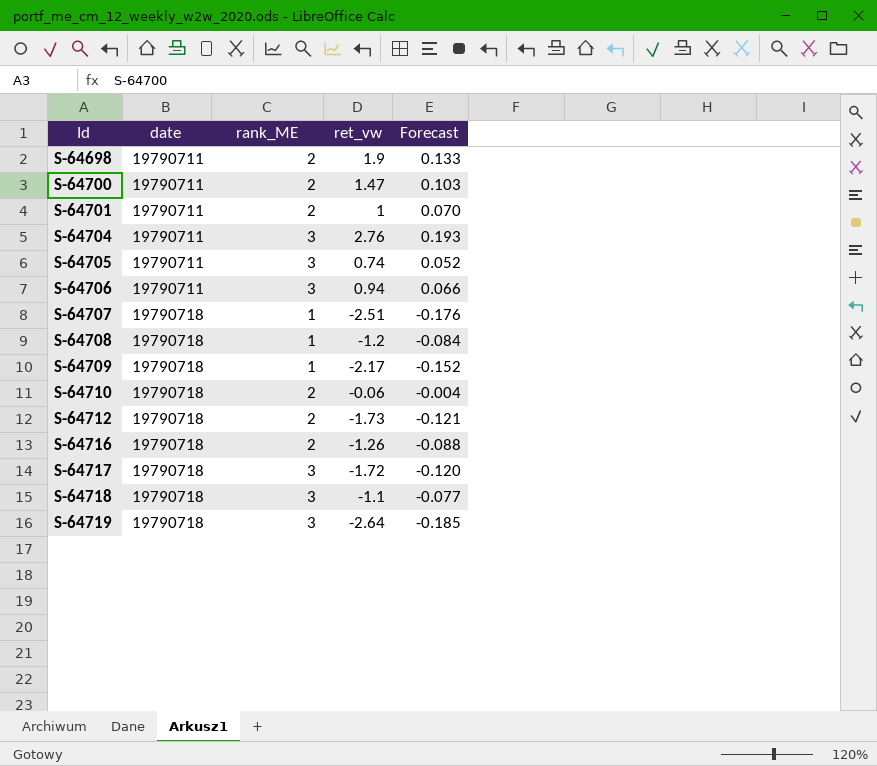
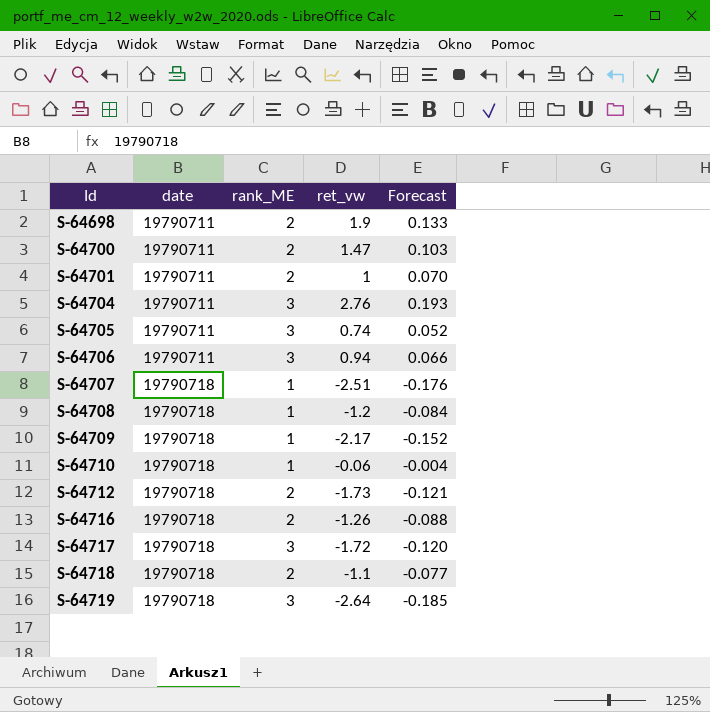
S-64710 | rank_ME: 2 -> 1
S-64718 | rank_ME: 3 -> 2

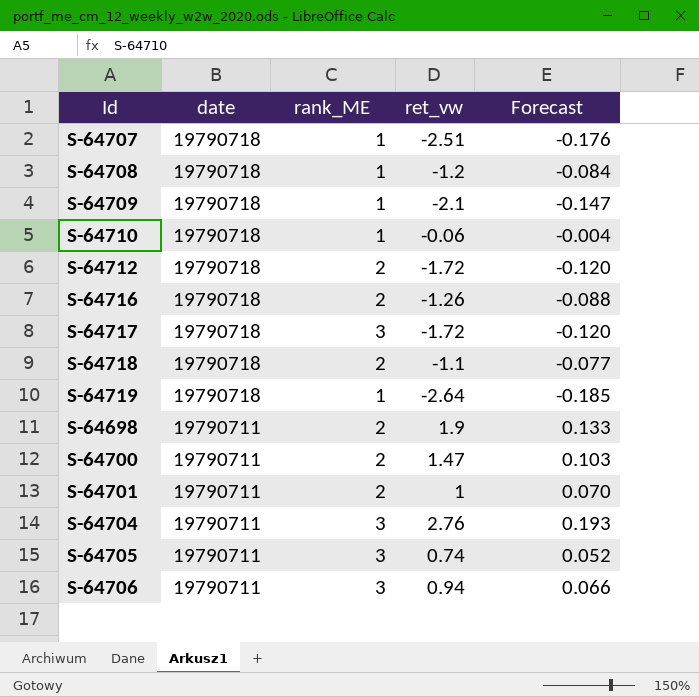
row order: Id ascending -> date descending
S-64709 | ret_vw: -2.17 -> -2.1
S-64709 | Forecast: -0.152 -> -0.147
S-64712 | ret_vw: -1.73 -> -1.72
S-64712 | Forecast: -0.121 -> -0.120
S-64719 | rank_ME: 3 -> 1

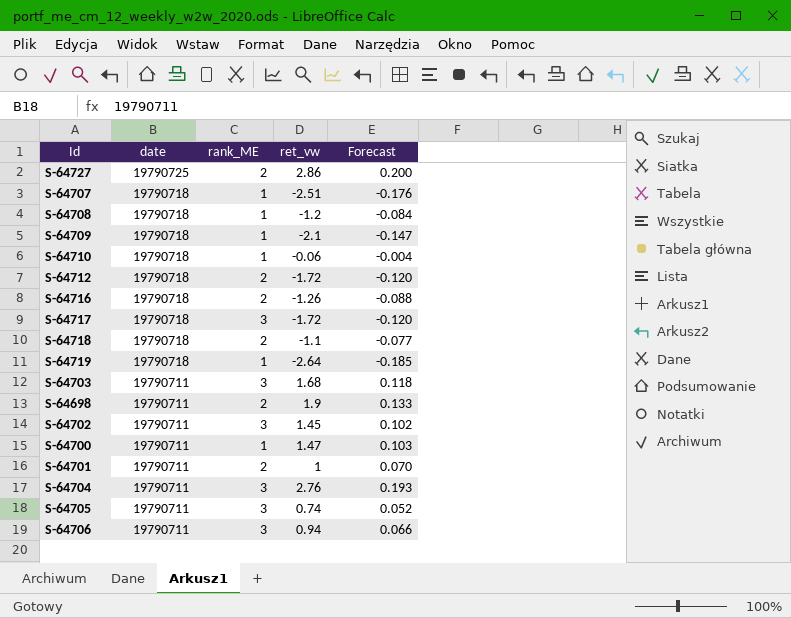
row S-64727: none -> 19790725 | 2 | 2.86 | 0.200
row S-64703: none -> 19790711 | 3 | 1.68 | 0.118
row S-64702: none -> 19790711 | 3 | 1.45 | 0.102
S-64700 | rank_ME: 2 -> 1

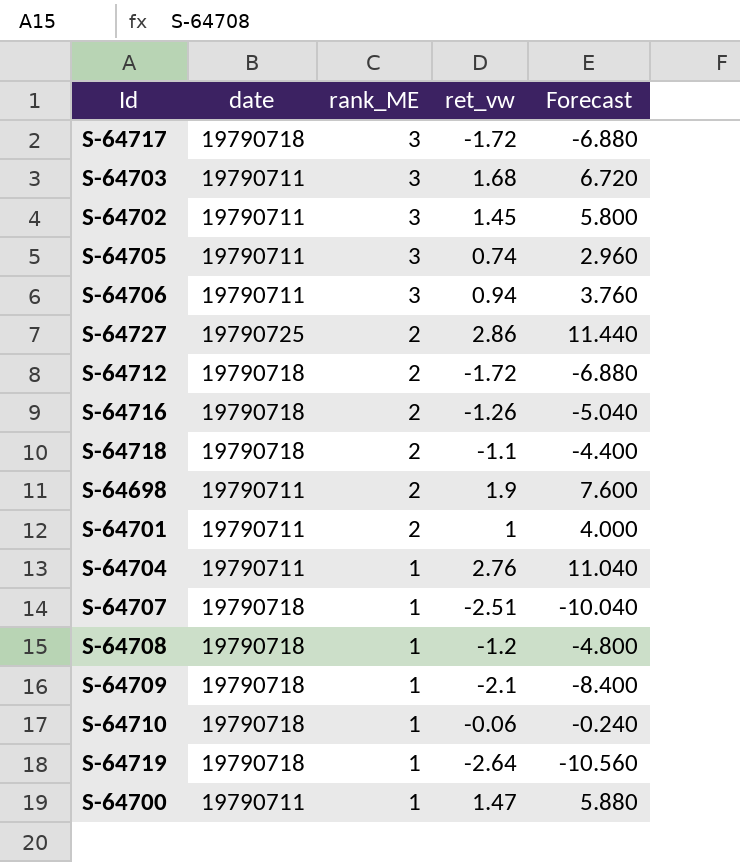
row order: date descending -> rank_ME descending
column Forecast | formula: [ret_vw] * 0.07 -> [ret_vw] * 4
S-64704 | rank_ME: 3 -> 1

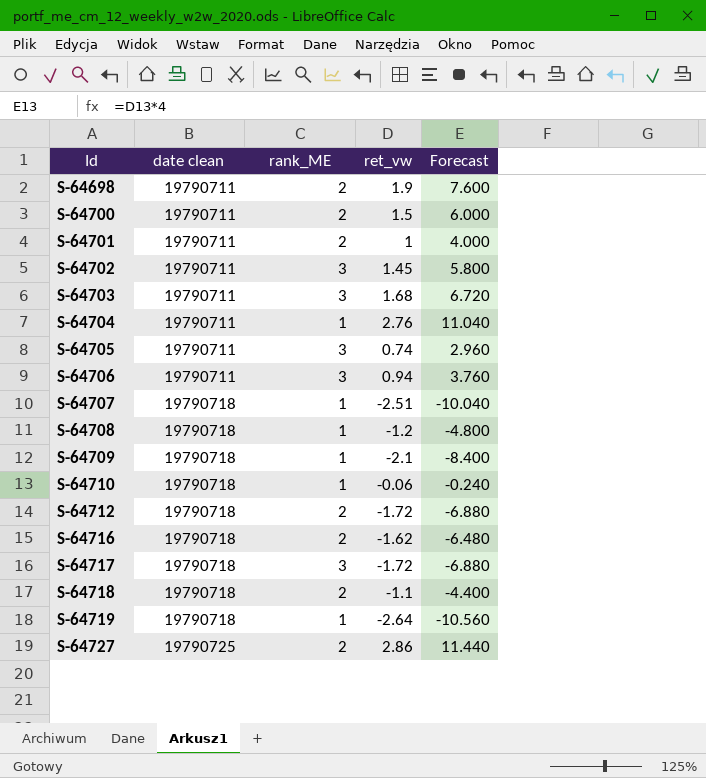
row order: rank_ME descending -> Id ascending
column name: date -> date clean
S-64700 | rank_ME: 1 -> 2
S-64700 | ret_vw: 1.47 -> 1.5
S-64700 | Forecast: 5.880 -> 6.000
S-64716 | ret_vw: -1.26 -> -1.62
S-64716 | Forecast: -5.040 -> -6.480

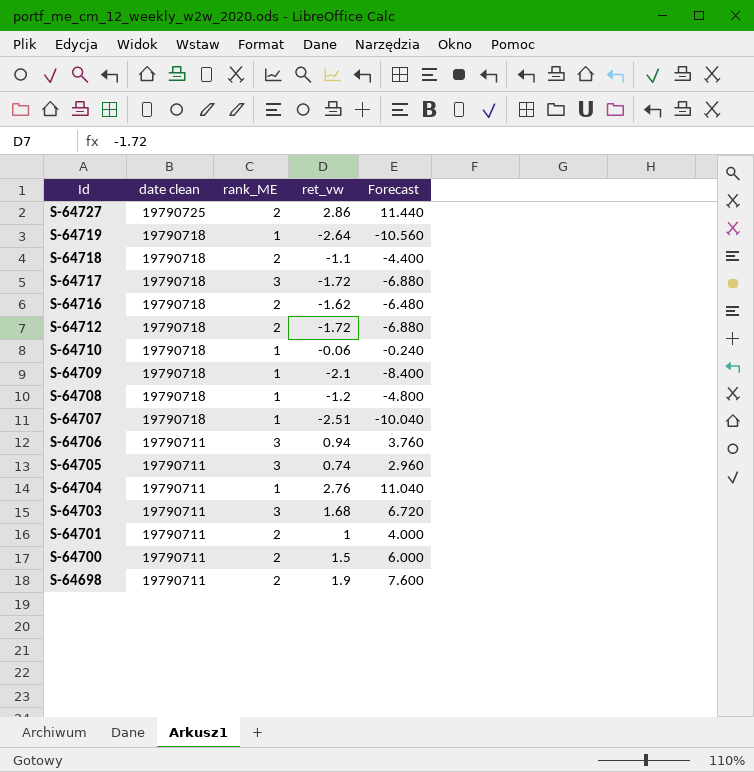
row order: Id ascending -> Id descending
row S-64702: 19790711 | 3 | 1.45 | 5.800 -> none

